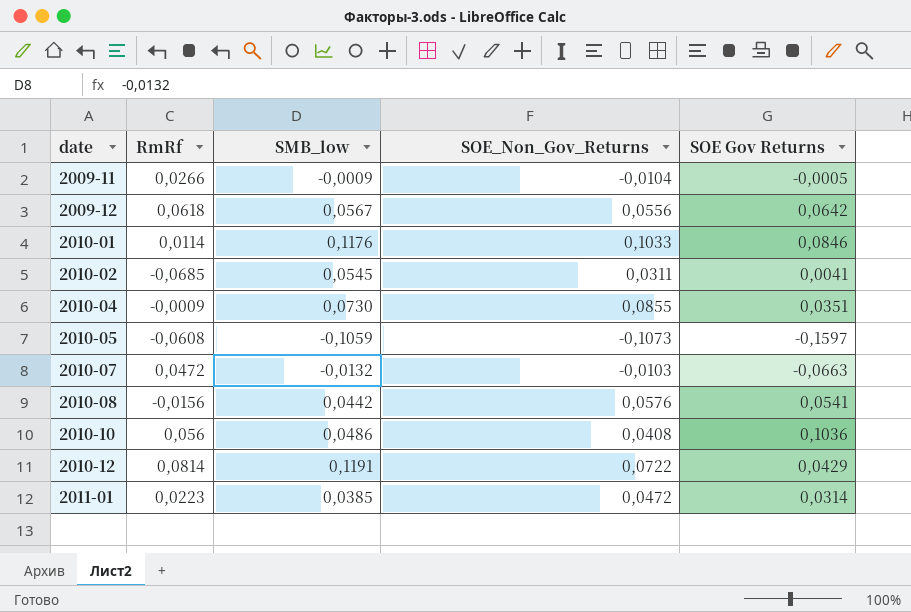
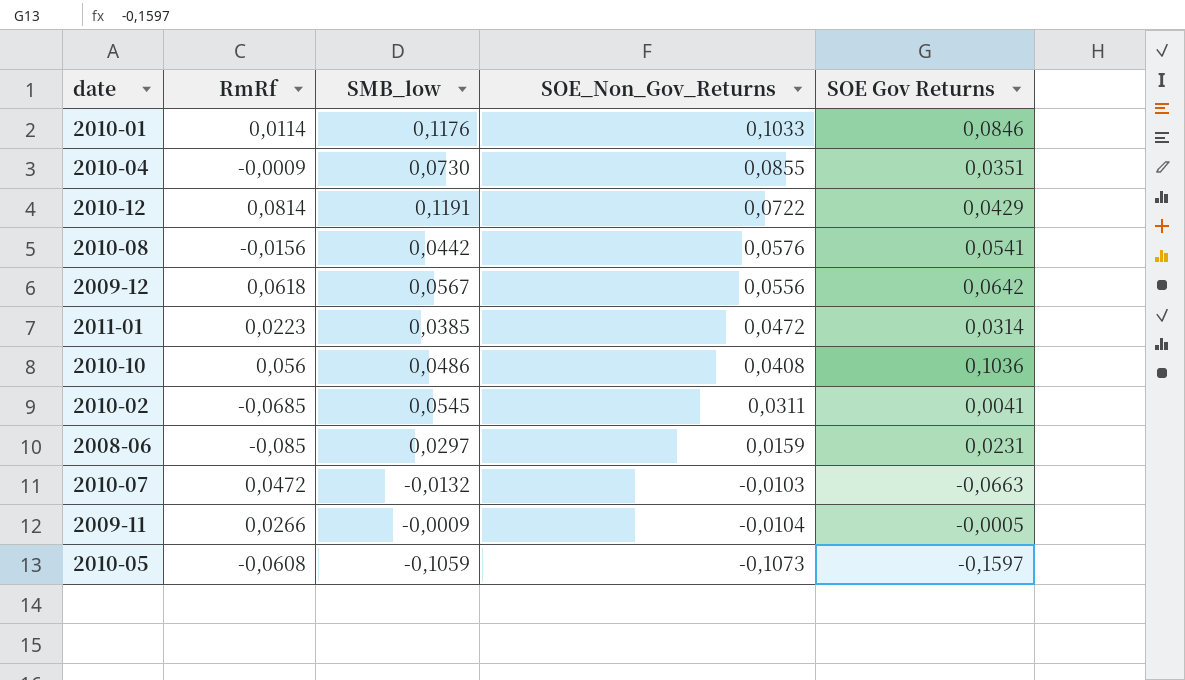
row order: date ascending -> SOE_Non_Gov_Returns descending
row 2008-06: none -> -0,085 | 0,0297 | 0,0159 | 0,0231

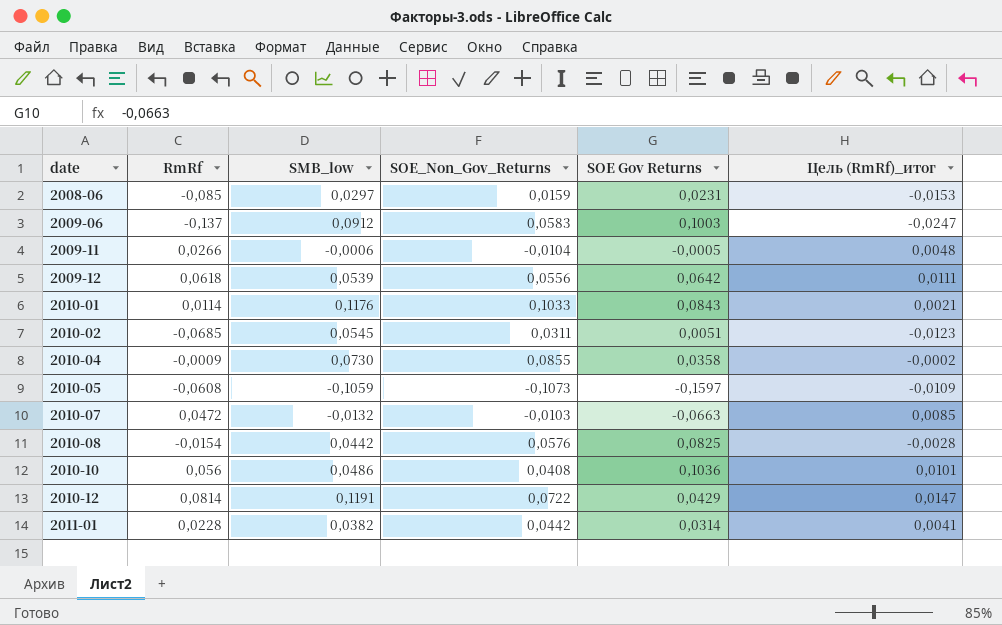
row order: SOE_Non_Gov_Returns descending -> date ascending
column Цель (RmRf)_итог | formula: none -> [RmRf] * 0,18
row 2009-06: none -> -0,137 | 0,0912 | 0,0583 | 0,1003 | -0,0247
2009-11 | SMB_low: -0,0009 -> -0,0006
2009-12 | SMB_low: 0,0567 -> 0,0539
2010-01 | SOE Gov Returns: 0,0846 -> 0,0843
2010-02 | SOE Gov Returns: 0,0041 -> 0,0051
2010-04 | SOE Gov Returns: 0,0351 -> 0,0358
2010-08 | RmRf: -0,0156 -> -0,0154
2010-08 | SOE Gov Returns: 0,0541 -> 0,0825
2011-01 | RmRf: 0,0223 -> 0,0228
2011-01 | SMB_low: 0,0385 -> 0,0382
2011-01 | SOE_Non_Gov_Returns: 0,0472 -> 0,0442

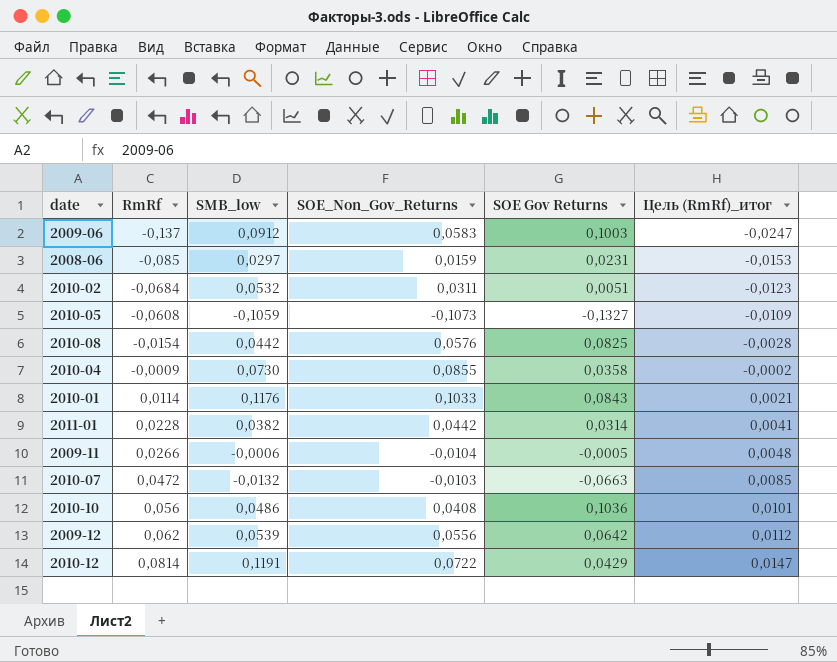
row order: date ascending -> RmRf ascending
2010-02 | RmRf: -0,0685 -> -0,0684
2010-02 | SMB_low: 0,0545 -> 0,0532
2010-05 | SOE Gov Returns: -0,1597 -> -0,1327
2009-12 | RmRf: 0,0618 -> 0,062
2009-12 | Цель (RmRf)_итог: 0,0111 -> 0,0112

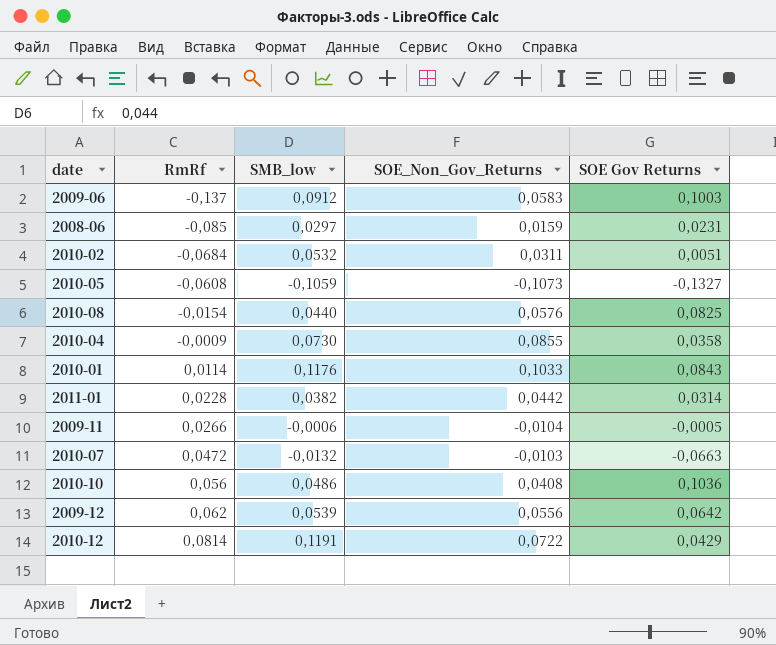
column Цель (RmRf)_итог | formula: [RmRf] * 0,18 -> none
2010-08 | SMB_low: 0,0442 -> 0,0440

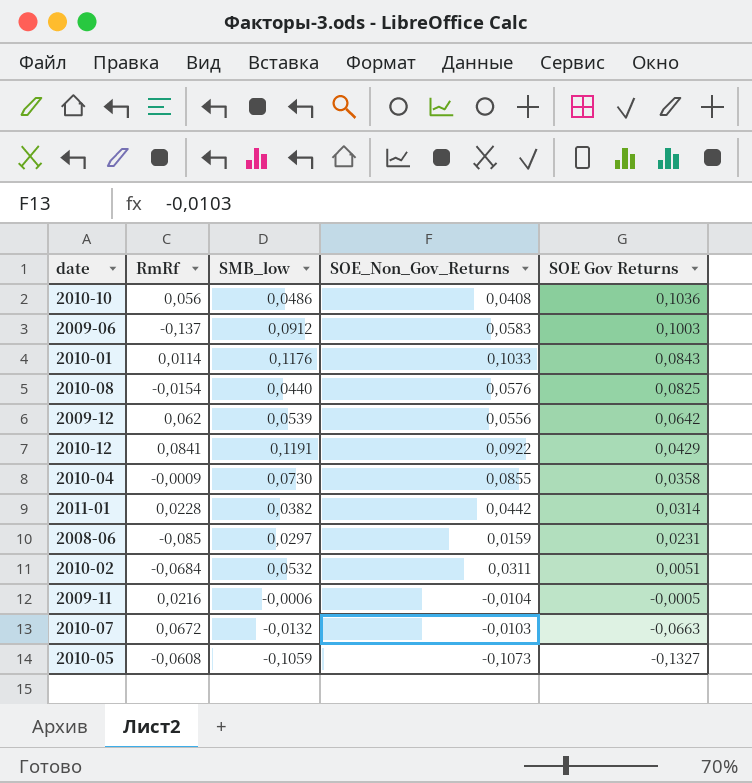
row order: RmRf ascending -> SOE Gov Returns descending
2010-12 | RmRf: 0,0814 -> 0,0841
2010-12 | SOE_Non_Gov_Returns: 0,0722 -> 0,0922
2009-11 | RmRf: 0,0266 -> 0,0216
2010-07 | RmRf: 0,0472 -> 0,0672

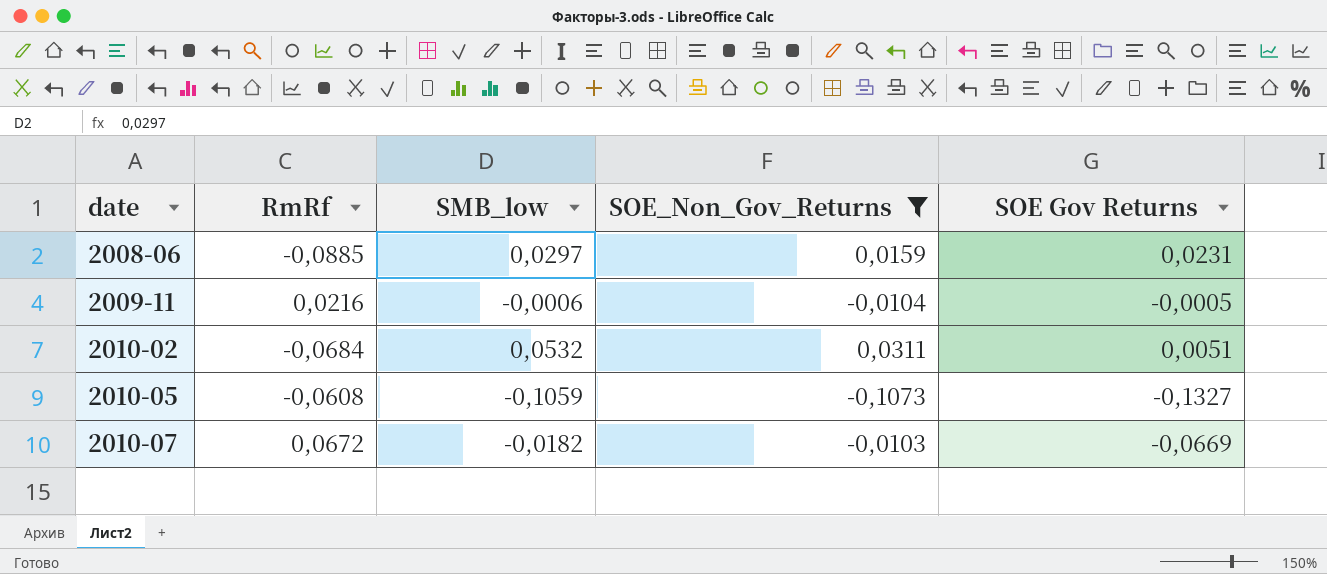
filter: none -> SOE_Non_Gov_Returns <= 0,0311
row order: SOE Gov Returns descending -> date ascending
2008-06 | RmRf: -0,085 -> -0,0885
2010-07 | SMB_low: -0,0132 -> -0,0182
2010-07 | SOE Gov Returns: -0,0663 -> -0,0669

